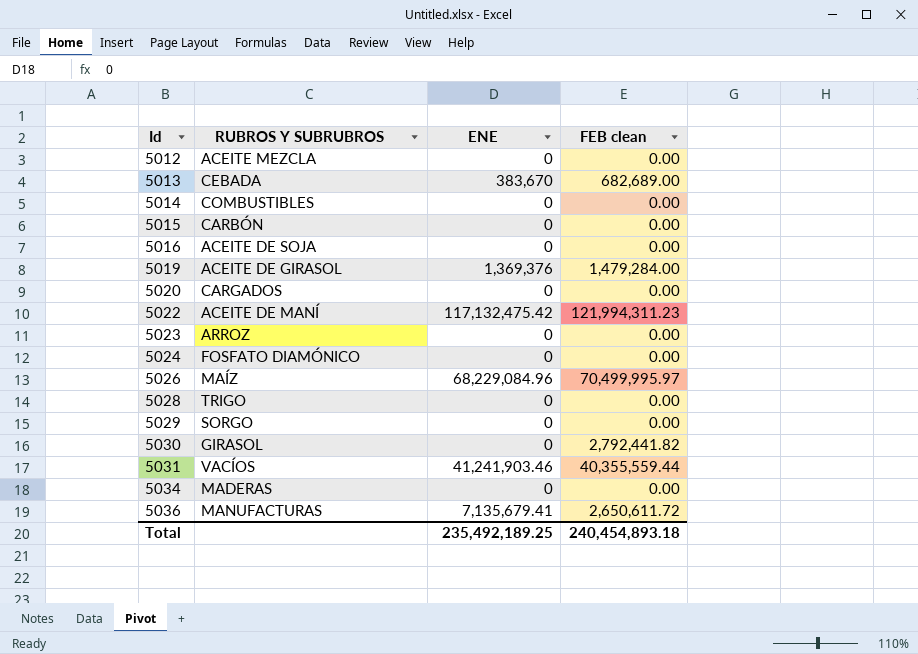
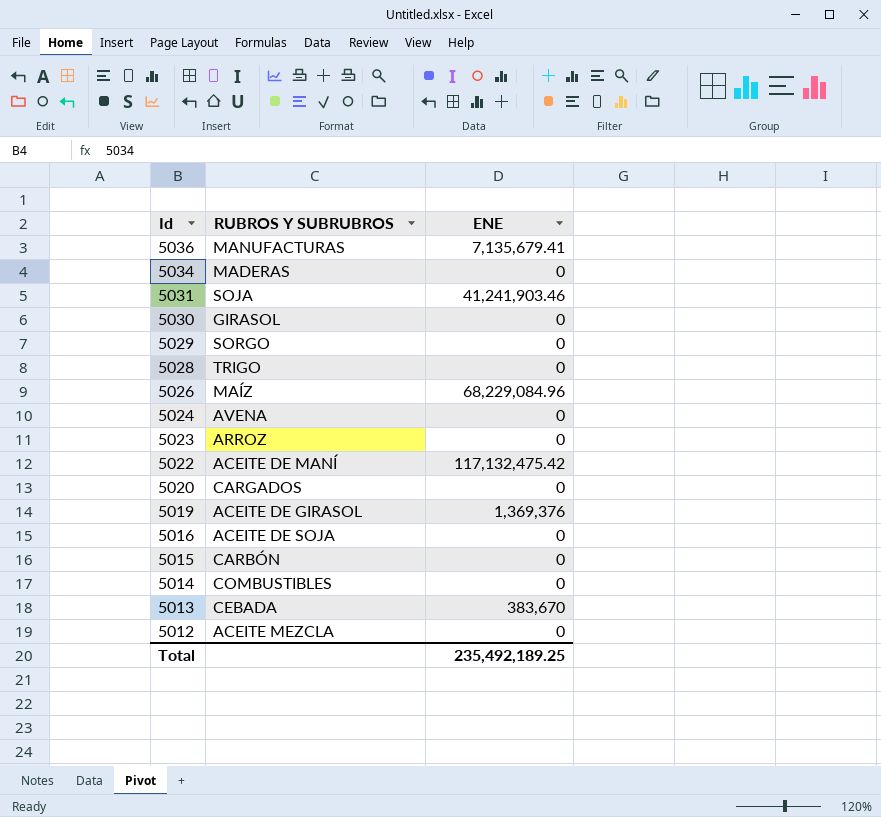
row order: Id ascending -> Id descending
column FEB clean | position: 4 -> none
5031 | RUBROS Y SUBRUBROS: VACÍOS -> SOJA
5024 | RUBROS Y SUBRUBROS: FOSFATO DIAMÓNICO -> AVENA

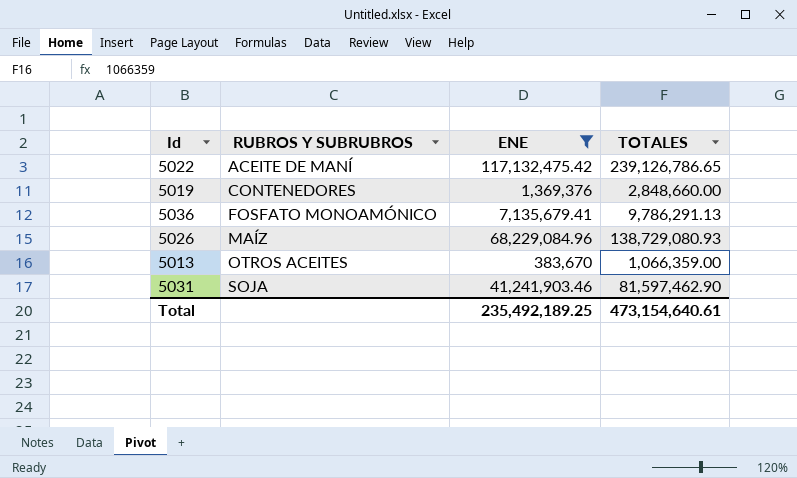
filter: none -> ENE != 0
row order: Id descending -> RUBROS Y SUBRUBROS ascending
column TOTALES | position: none -> 4
5019 | RUBROS Y SUBRUBROS: ACEITE DE GIRASOL -> CONTENEDORES
5036 | RUBROS Y SUBRUBROS: MANUFACTURAS -> FOSFATO MONOAMÓNICO
5013 | RUBROS Y SUBRUBROS: CEBADA -> OTROS ACEITES

